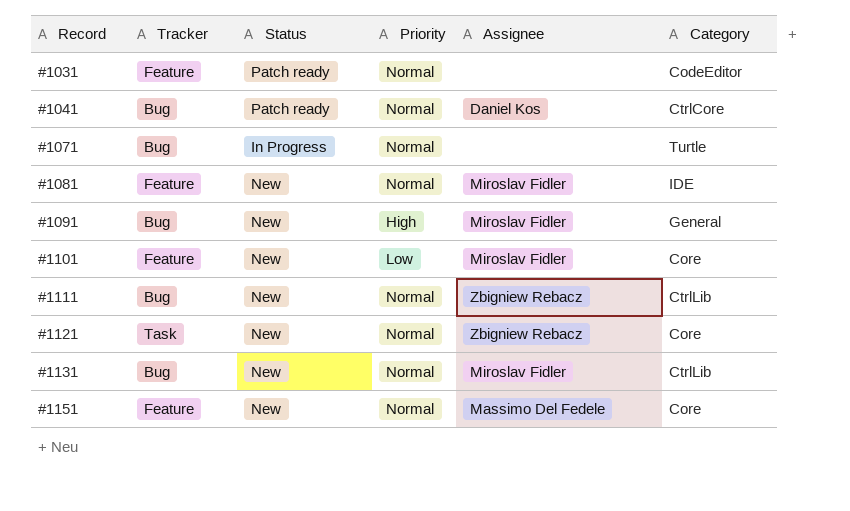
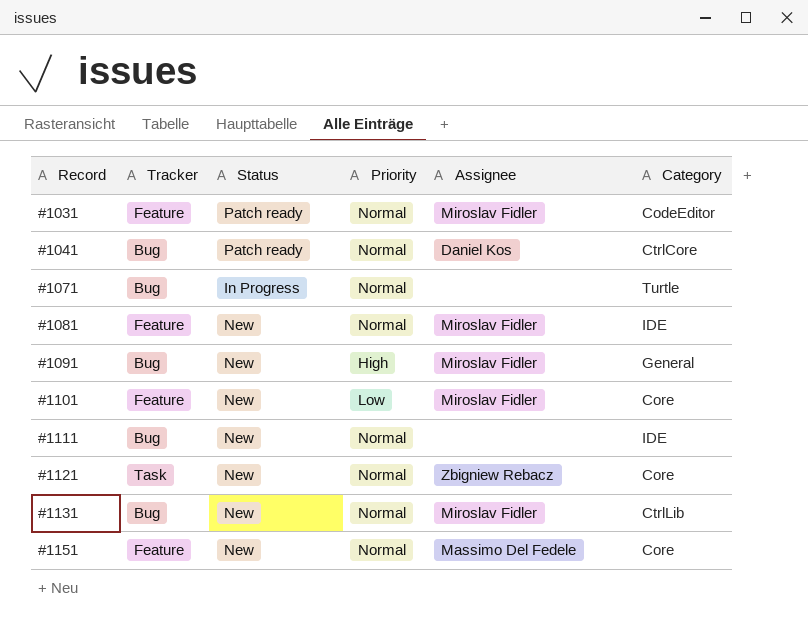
#1031 | Assignee: none -> Miroslav Fidler
#1111 | Assignee: Zbigniew Rebacz -> none
#1111 | Category: CtrlLib -> IDE

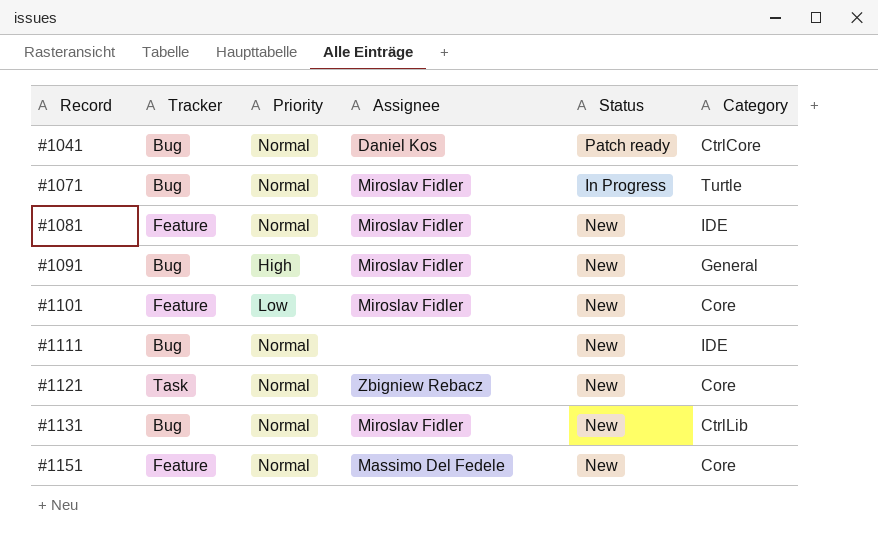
column Status | position: 3 -> 5
row #1031: Feature | Patch ready | Normal | Miroslav Fidler | CodeEditor -> none
#1071 | Assignee: none -> Miroslav Fidler

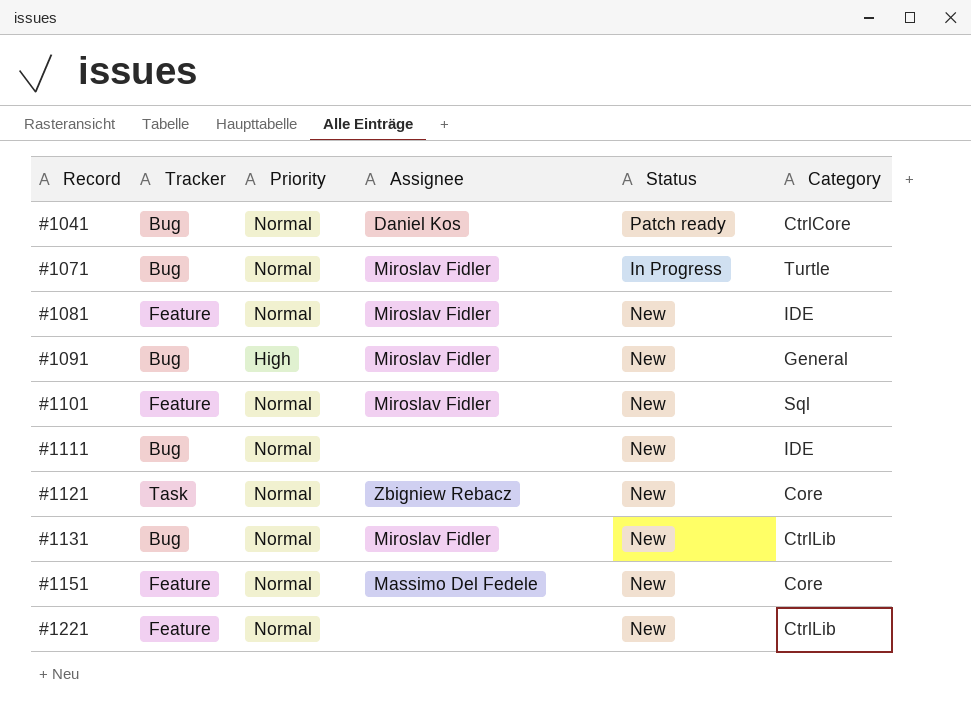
#1101 | Priority: Low -> Normal
#1101 | Category: Core -> Sql
row #1221: none -> Feature | Normal | none | New | CtrlLib

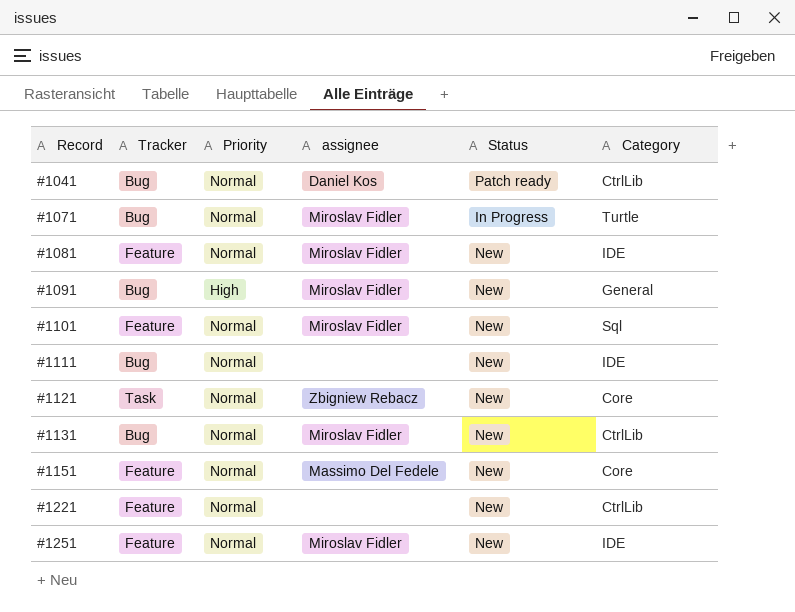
column name: Assignee -> assignee
#1041 | Category: CtrlCore -> CtrlLib
row #1251: none -> Feature | Normal | Miroslav Fidler | New | IDE

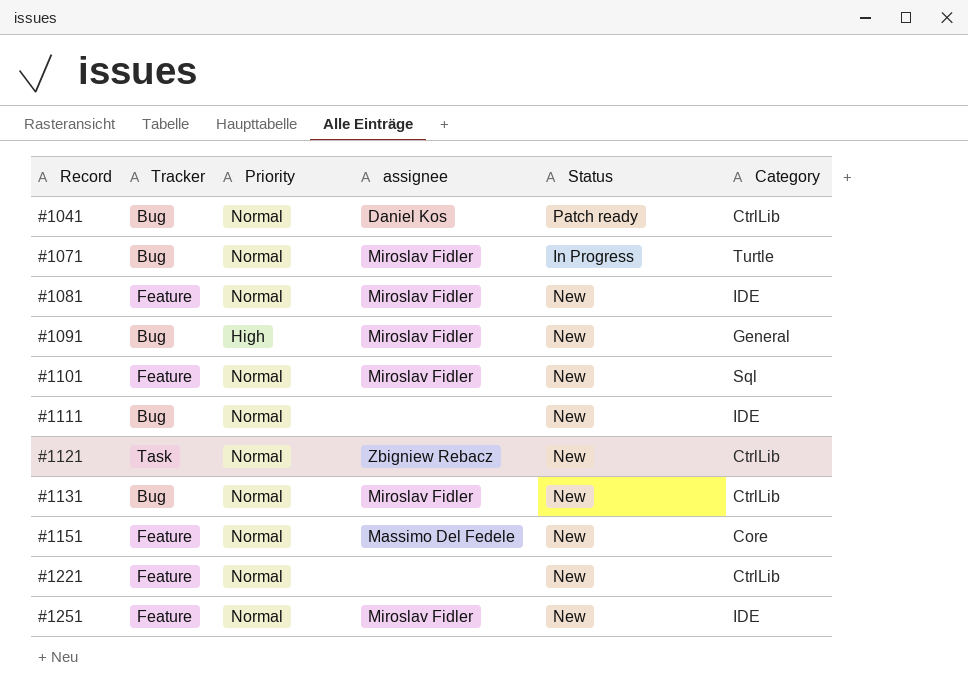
#1121 | Category: Core -> CtrlLib

